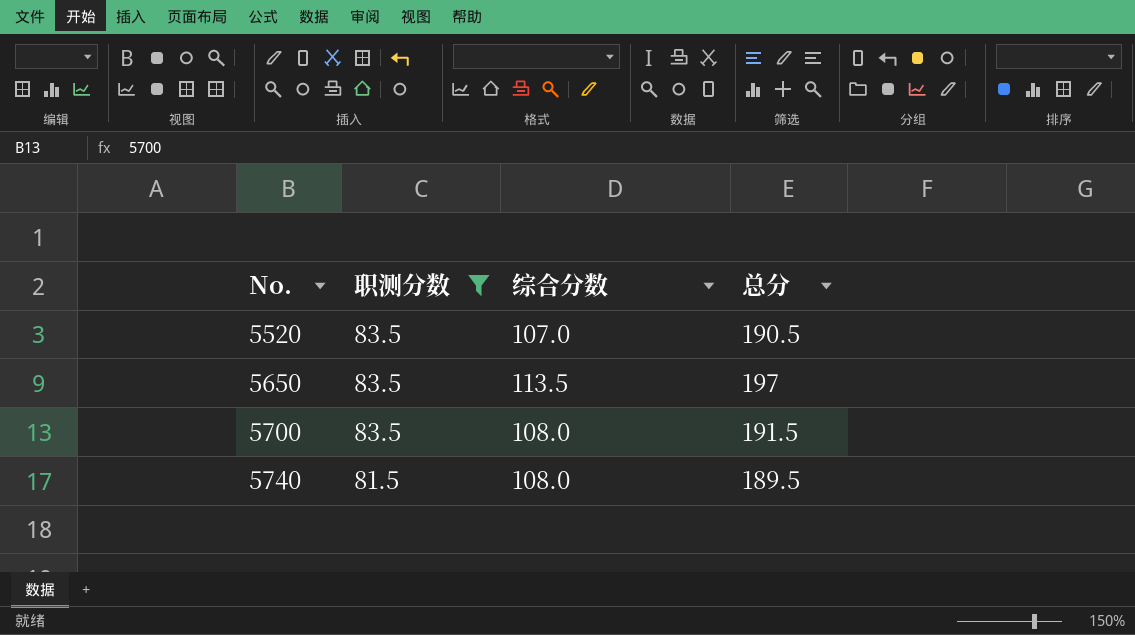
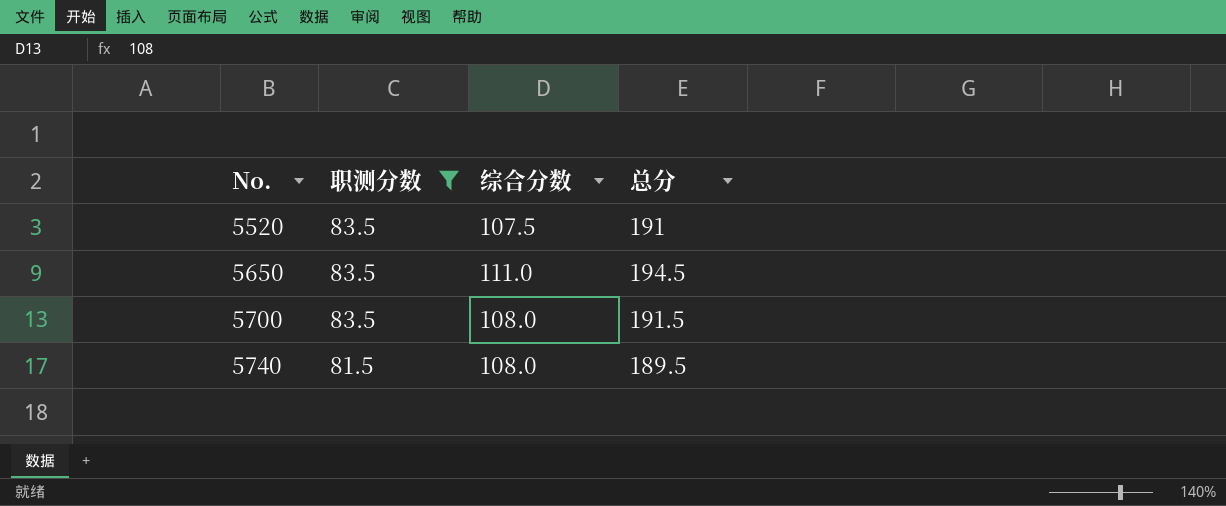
5520 | 综合分数: 107.0 -> 107.5
5520 | 总分: 190.5 -> 191
5650 | 综合分数: 113.5 -> 111.0
5650 | 总分: 197 -> 194.5

